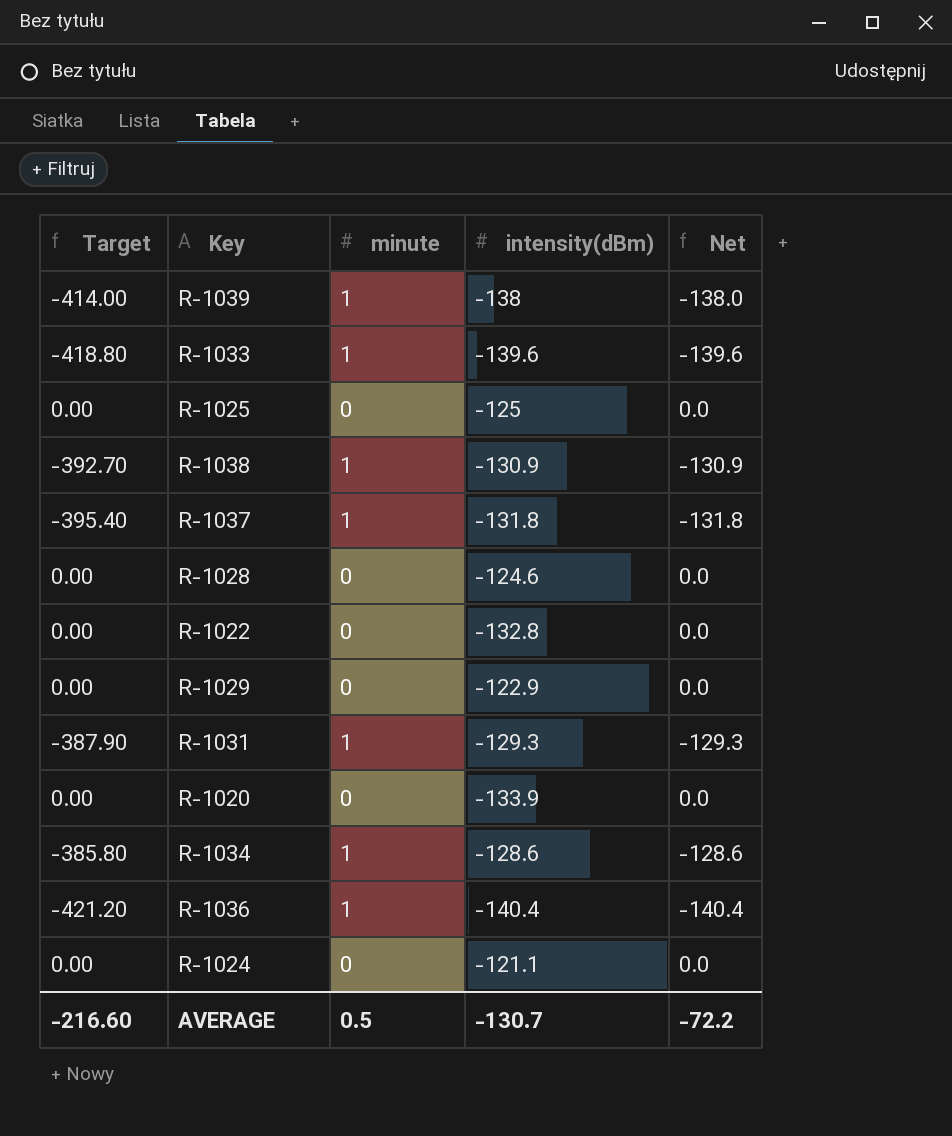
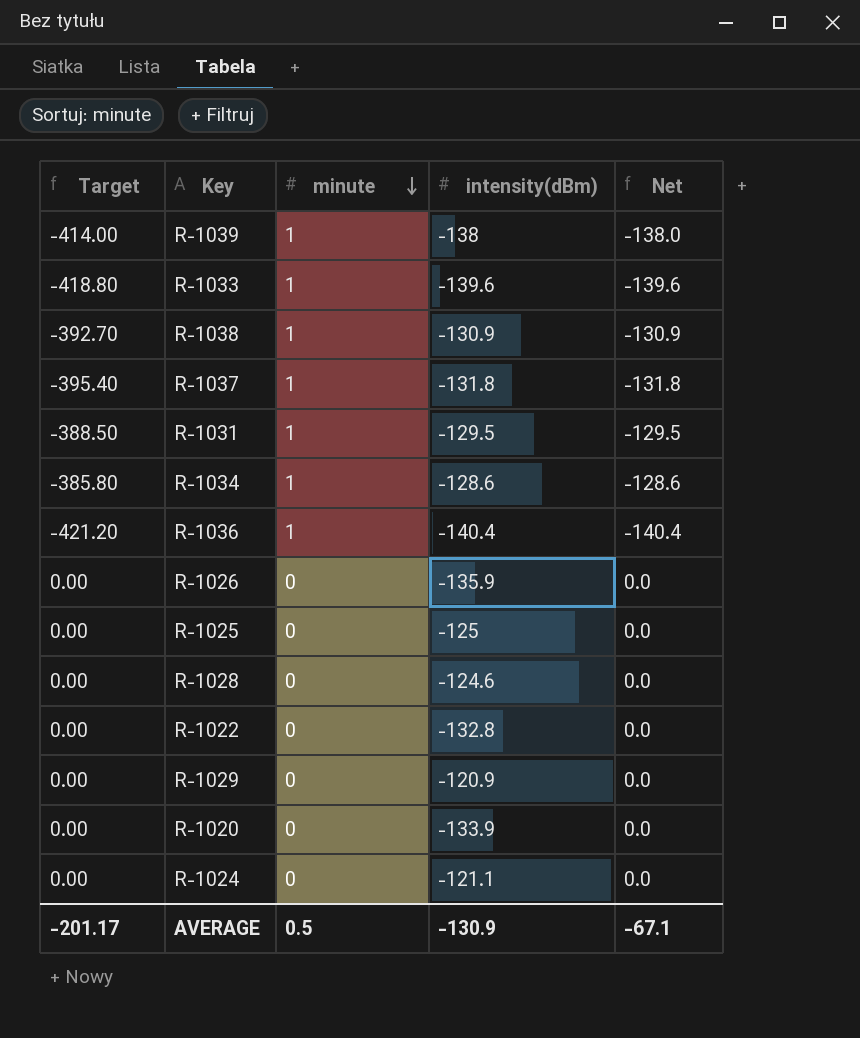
row order: none -> minute descending
R-1031 | Target: -387.90 -> -388.50
R-1031 | intensity(dBm): -129.3 -> -129.5
R-1031 | Net: -129.3 -> -129.5
row R-1026: none -> 0.00 | 0 | -135.9 | 0.0
R-1029 | intensity(dBm): -122.9 -> -120.9
AVERAGE | Target: -216.60 -> -201.17
AVERAGE | intensity(dBm): -130.7 -> -130.9
AVERAGE | Net: -72.2 -> -67.1

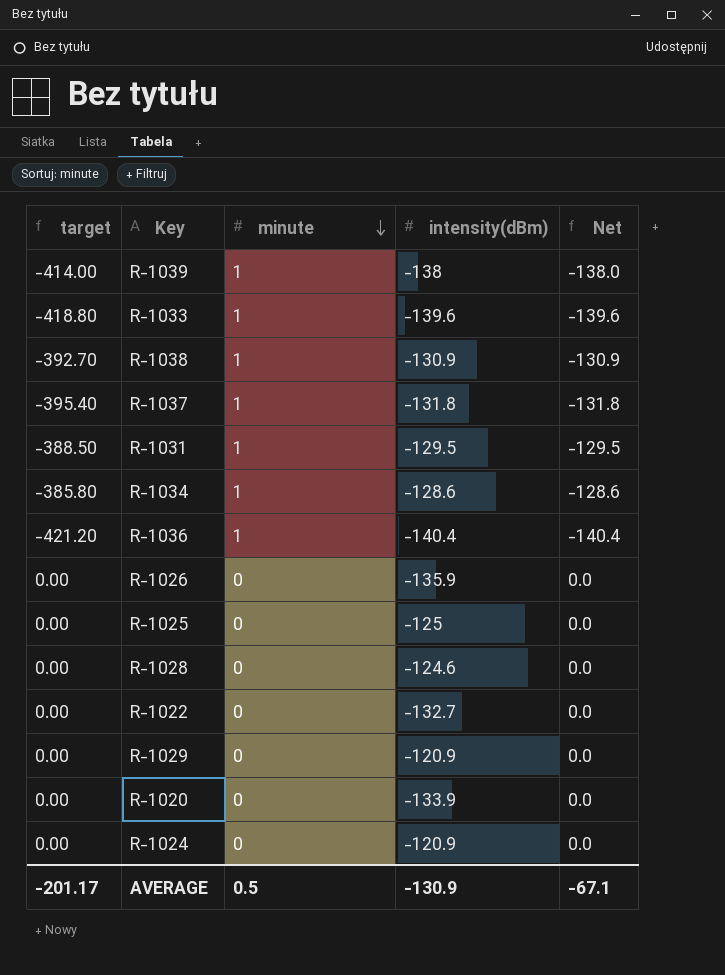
column name: Target -> target
R-1022 | intensity(dBm): -132.8 -> -132.7
R-1024 | intensity(dBm): -121.1 -> -120.9

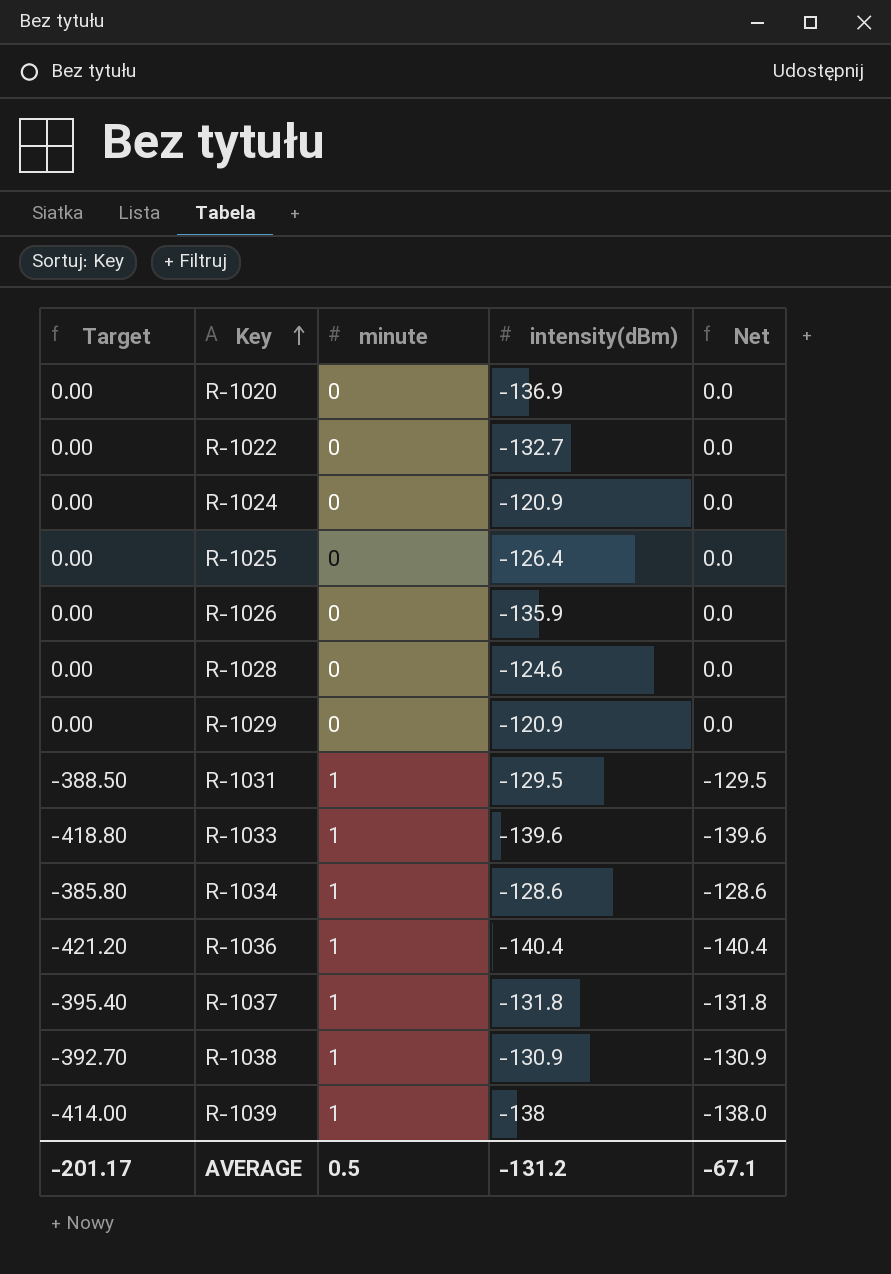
row order: minute descending -> Key ascending
column name: target -> Target
R-1020 | intensity(dBm): -133.9 -> -136.9
R-1025 | intensity(dBm): -125 -> -126.4
AVERAGE | intensity(dBm): -130.9 -> -131.2

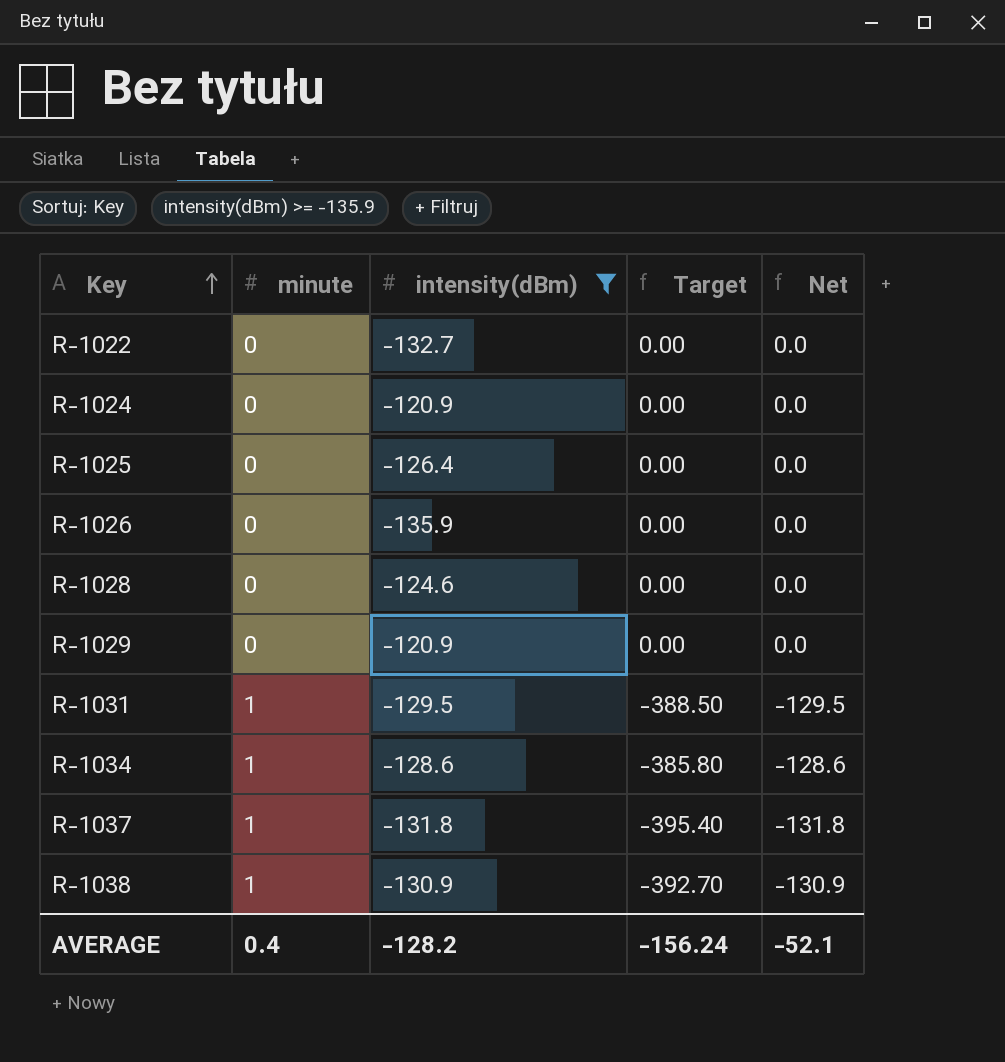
filter: none -> intensity(dBm) >= -135.9
column Target | position: 1 -> 4
AVERAGE | minute: 0.5 -> 0.4
AVERAGE | intensity(dBm): -131.2 -> -128.2
AVERAGE | Target: -201.17 -> -156.24
AVERAGE | Net: -67.1 -> -52.1

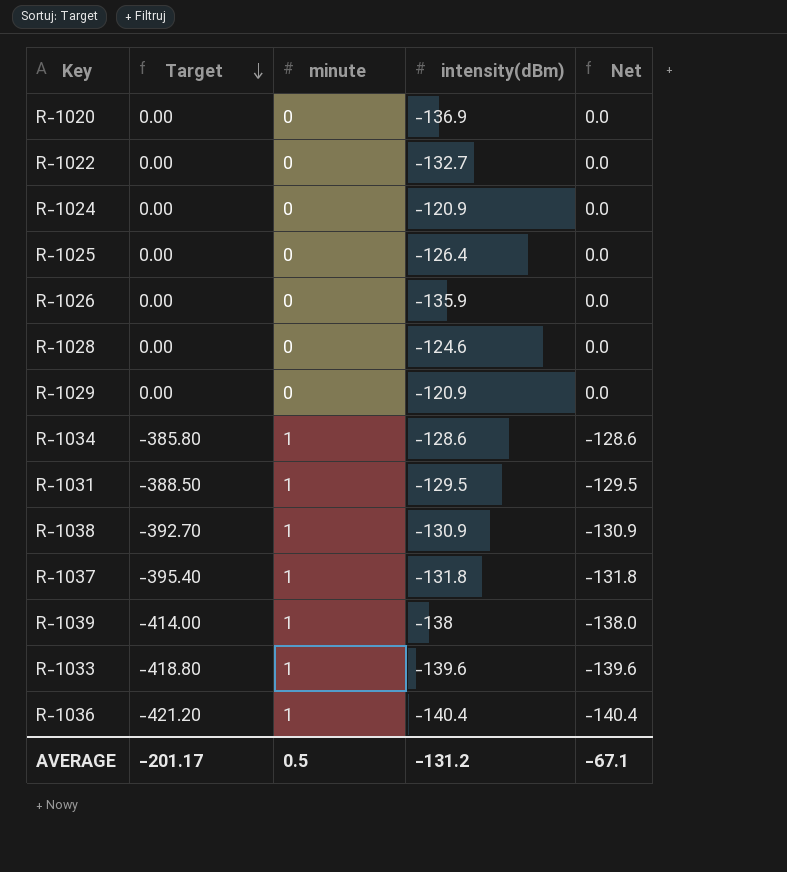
filter: intensity(dBm) >= -135.9 -> none
row order: Key ascending -> Target descending
column Target | position: 4 -> 2
AVERAGE | Target: -156.24 -> -201.17
AVERAGE | minute: 0.4 -> 0.5
AVERAGE | intensity(dBm): -128.2 -> -131.2
AVERAGE | Net: -52.1 -> -67.1

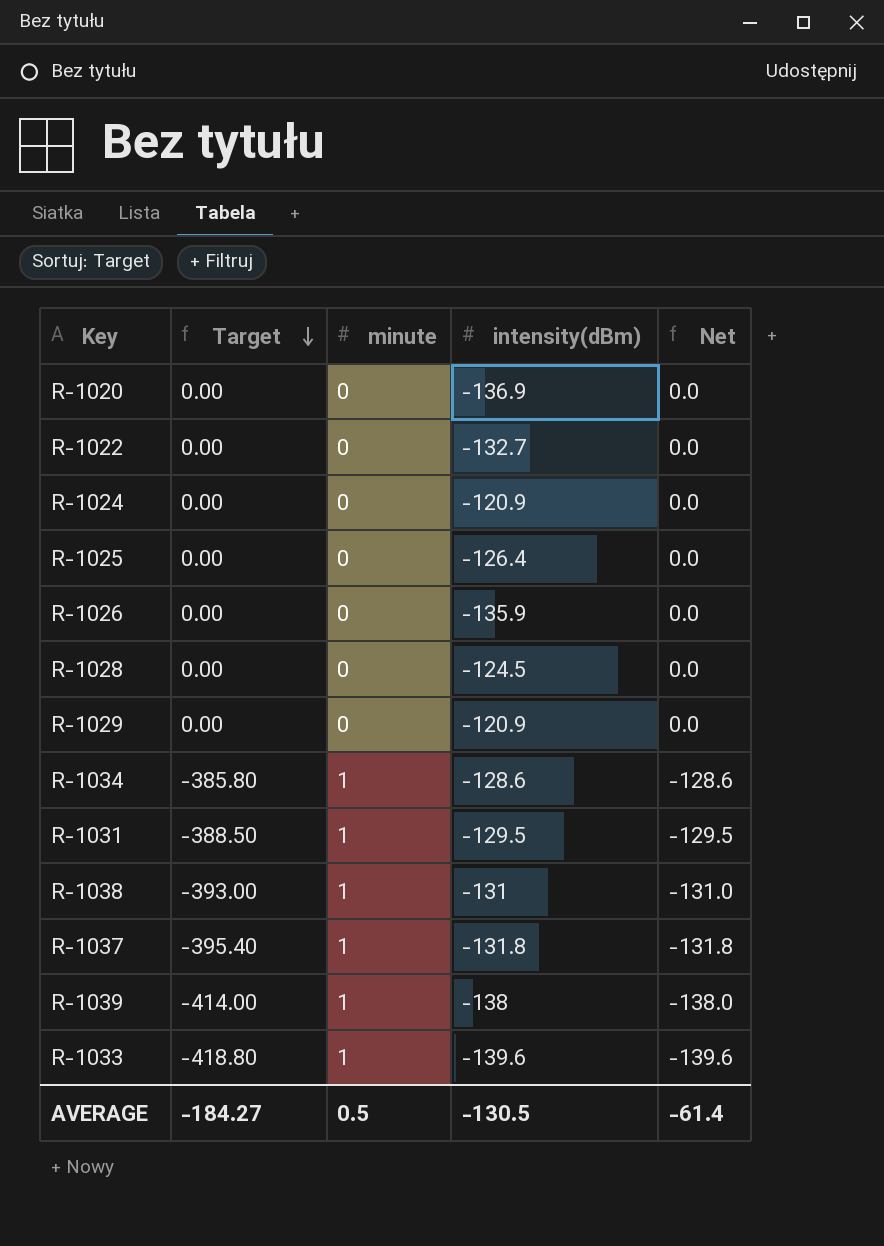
row R-1036: -421.20 | 1 | -140.4 | -140.4 -> none
R-1028 | intensity(dBm): -124.6 -> -124.5
R-1038 | Target: -392.70 -> -393.00
R-1038 | intensity(dBm): -130.9 -> -131
R-1038 | Net: -130.9 -> -131.0
AVERAGE | Target: -201.17 -> -184.27
AVERAGE | intensity(dBm): -131.2 -> -130.5
AVERAGE | Net: -67.1 -> -61.4

